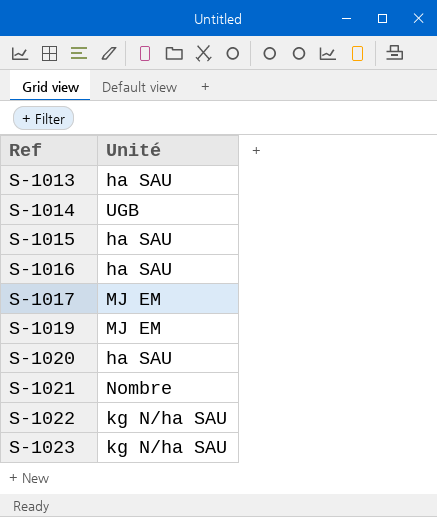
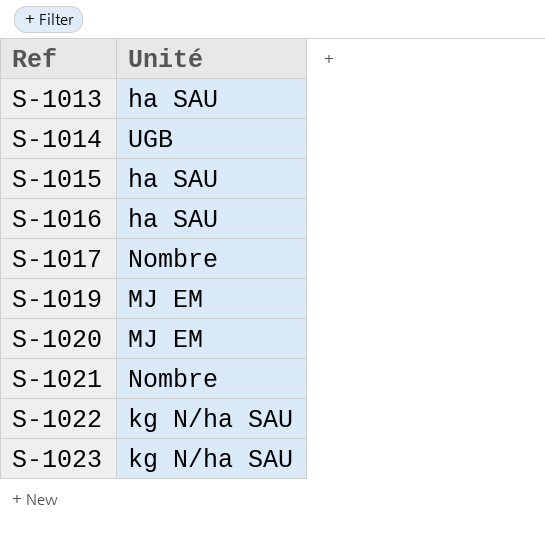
S-1017 | Unité: MJ EM -> Nombre
S-1020 | Unité: ha SAU -> MJ EM

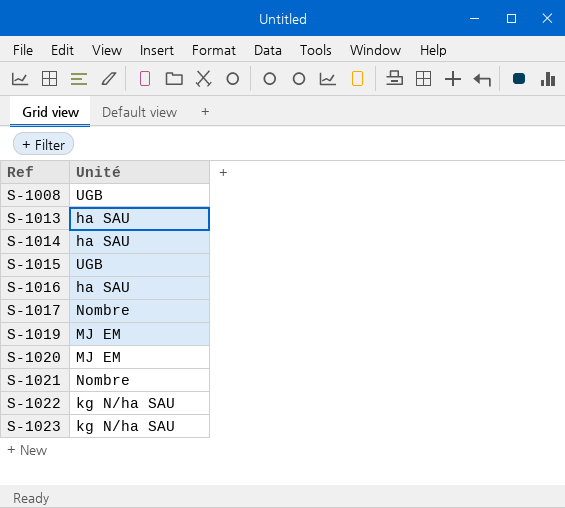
row S-1008: none -> UGB
S-1014 | Unité: UGB -> ha SAU
S-1015 | Unité: ha SAU -> UGB

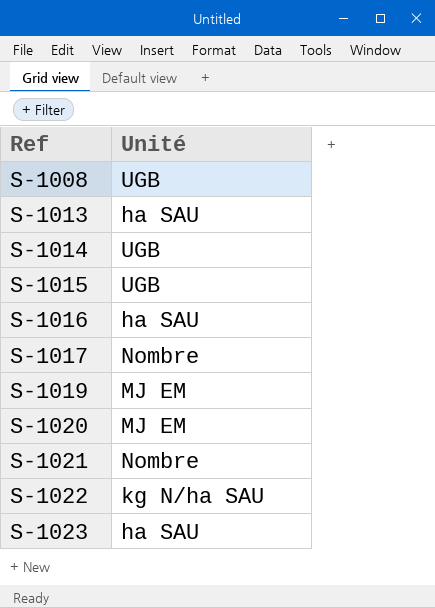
S-1014 | Unité: ha SAU -> UGB
S-1023 | Unité: kg N/ha SAU -> ha SAU

